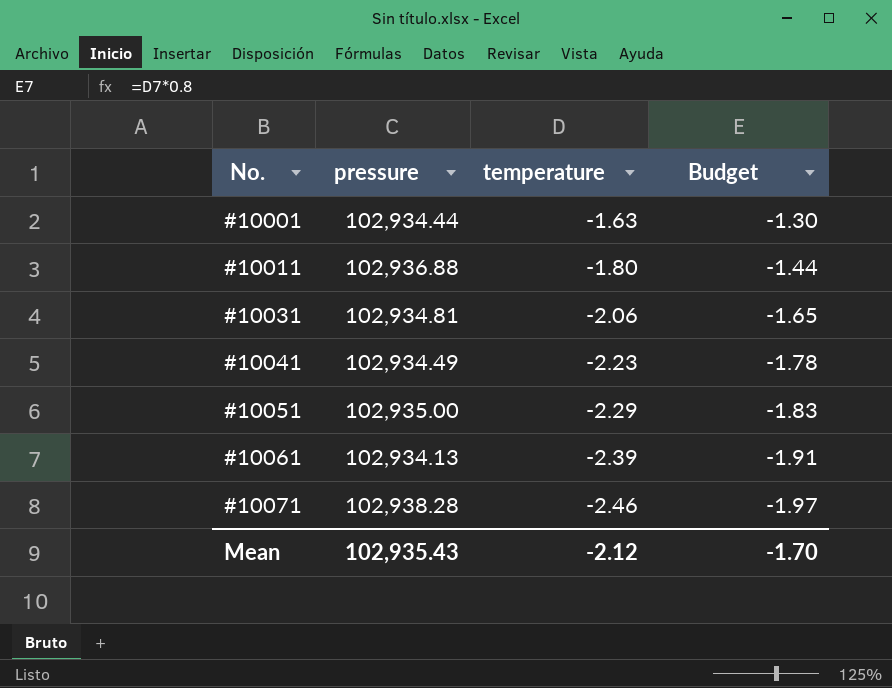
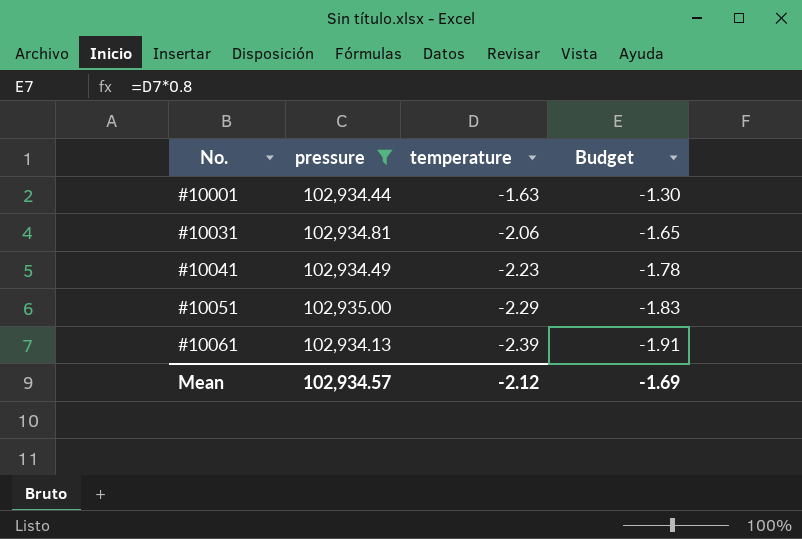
filter: none -> pressure <= 102,935.00
Mean | pressure: 102,935.43 -> 102,934.57
Mean | Budget: -1.70 -> -1.69

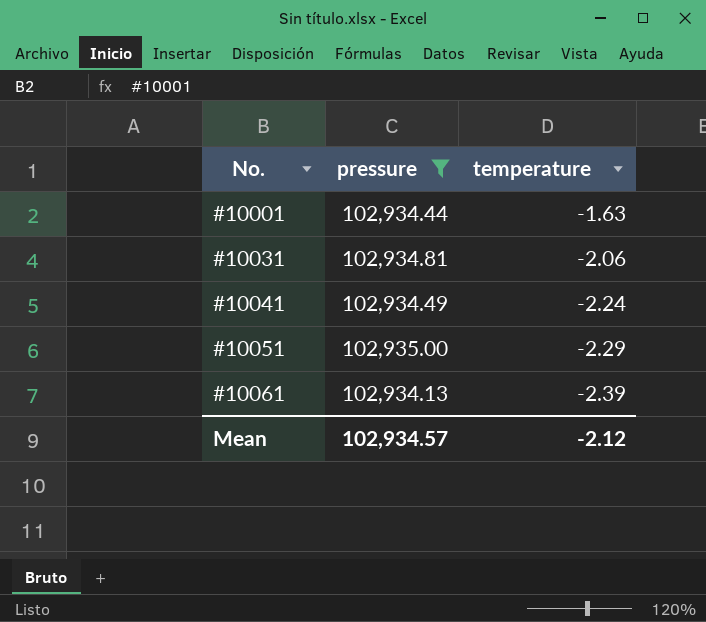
column Budget | formula: [temperature] * 0.8 -> none
#10041 | temperature: -2.23 -> -2.24

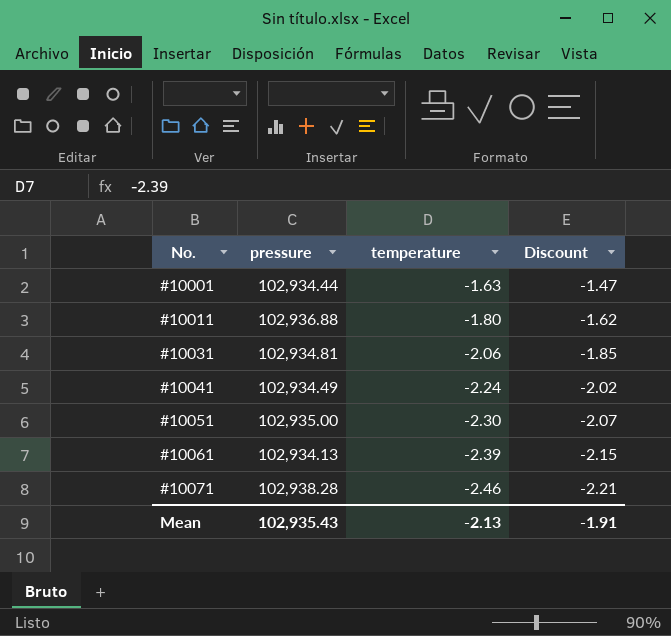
filter: pressure <= 102,935.00 -> none
column Discount | formula: none -> [temperature] * 0.9
#10051 | temperature: -2.29 -> -2.30
Mean | pressure: 102,934.57 -> 102,935.43
Mean | temperature: -2.12 -> -2.13

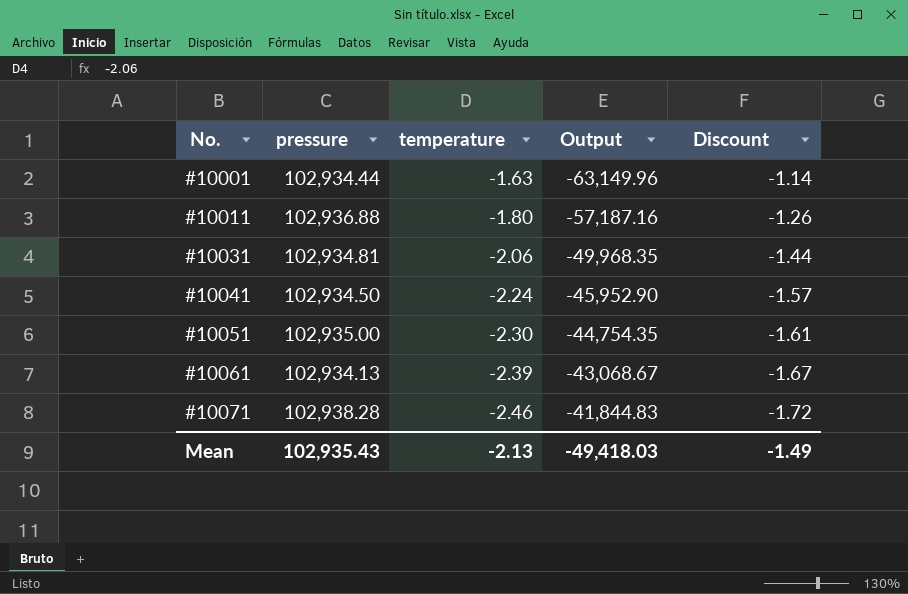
column Output | formula: none -> [pressure] / [temperature]
column Discount | formula: [temperature] * 0.9 -> [temperature] * 0.7
#10041 | pressure: 102,934.49 -> 102,934.50
Mean | Discount: -1.91 -> -1.49

